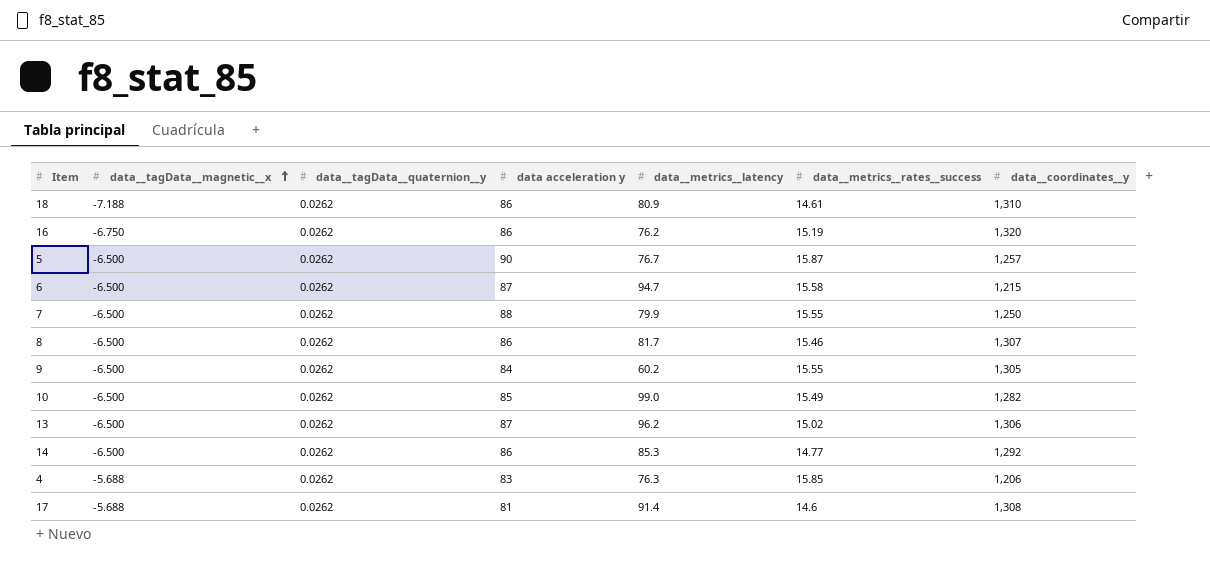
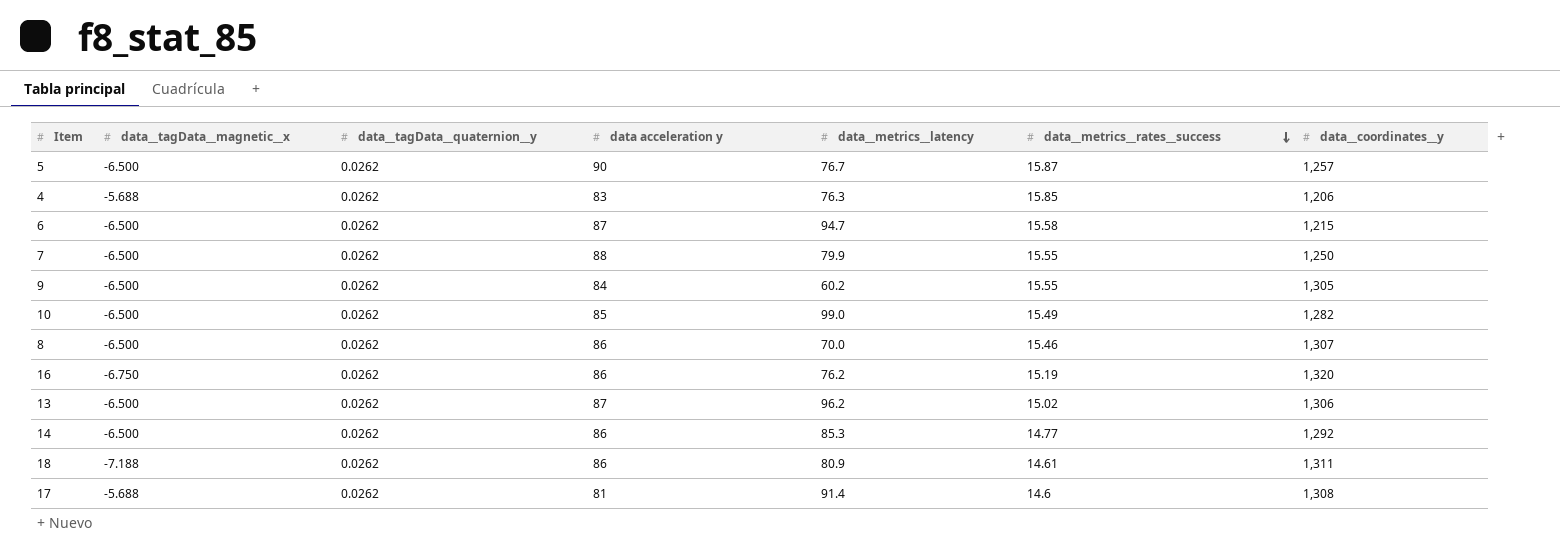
row order: data__tagData__magnetic__x ascending -> data__metrics__rates__success descending
8 | data__metrics__latency: 81.7 -> 70.0
18 | data__coordinates__y: 1,310 -> 1,311

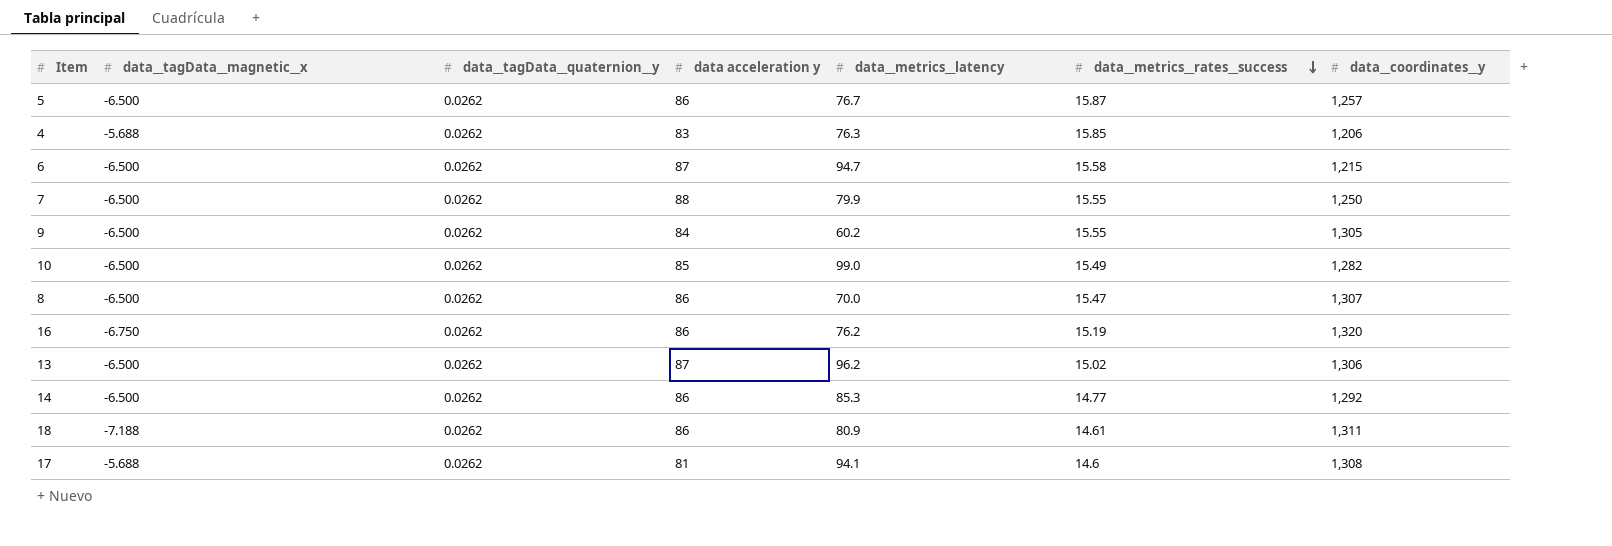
5 | data acceleration y: 90 -> 86
8 | data__metrics__rates__success: 15.46 -> 15.47
17 | data__metrics__latency: 91.4 -> 94.1

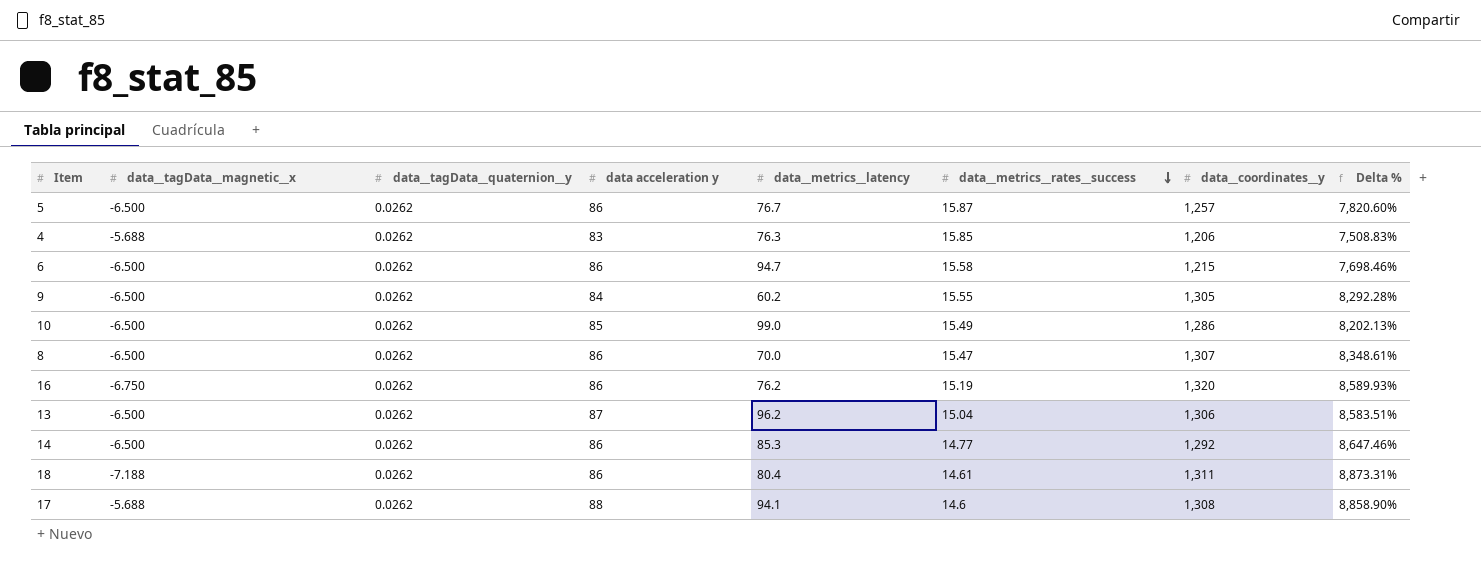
column Delta % | formula: none -> ([data__coordinates__y] - [data__metrics__rates__success]) / [data__metrics__rates__success]
row 7: -6.500 | 0.0262 | 88 | 79.9 | 15.55 | 1,250 -> none
6 | data acceleration y: 87 -> 86
10 | data__coordinates__y: 1,282 -> 1,286
13 | data__metrics__rates__success: 15.02 -> 15.04
18 | data__metrics__latency: 80.9 -> 80.4
17 | data acceleration y: 81 -> 88

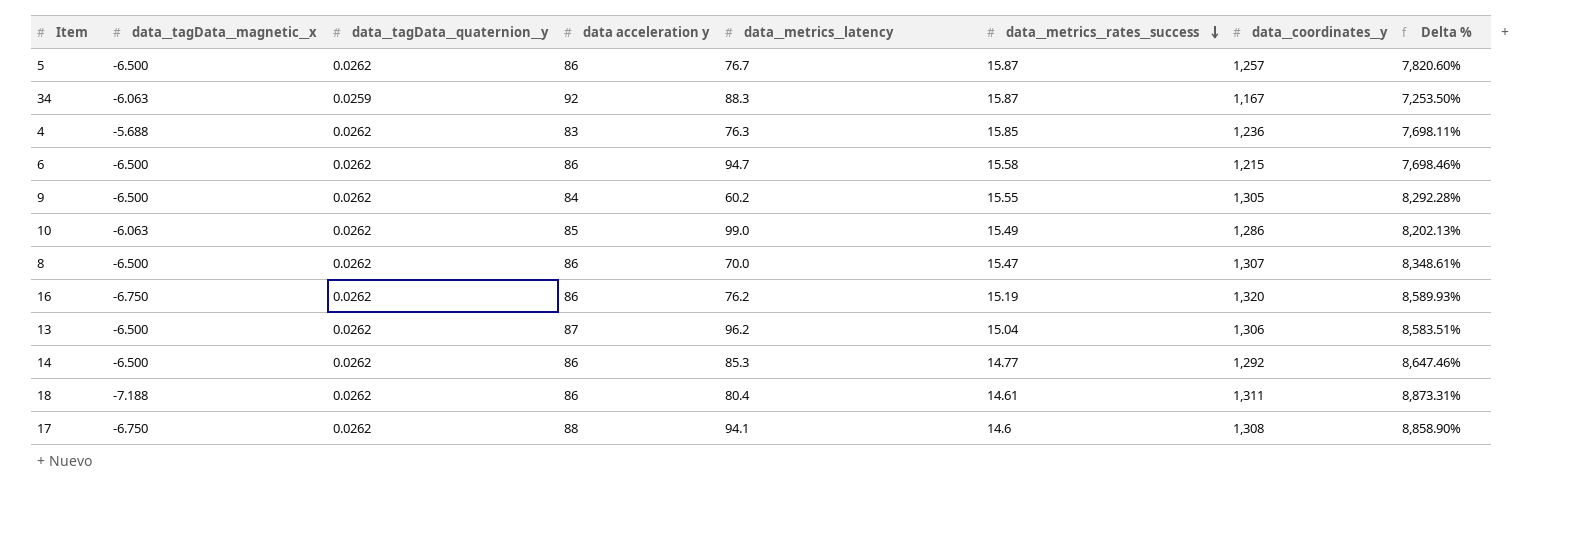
row 34: none -> -6.063 | 0.0259 | 92 | 88.3 | 15.87 | 1,167 | 7,253.50%
4 | data__coordinates__y: 1,206 -> 1,236
4 | Delta %: 7,508.83% -> 7,698.11%
10 | data__tagData__magnetic__x: -6.500 -> -6.063
17 | data__tagData__magnetic__x: -5.688 -> -6.750

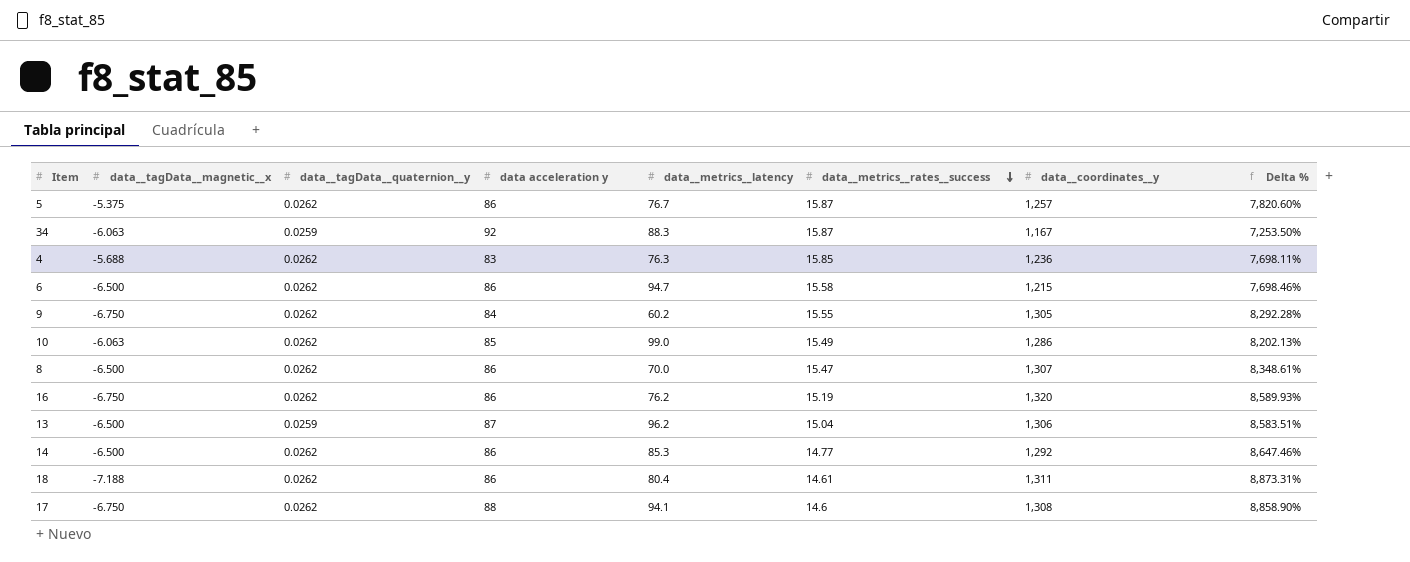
5 | data__tagData__magnetic__x: -6.500 -> -5.375
9 | data__tagData__magnetic__x: -6.500 -> -6.750
13 | data__tagData__quaternion__y: 0.0262 -> 0.0259

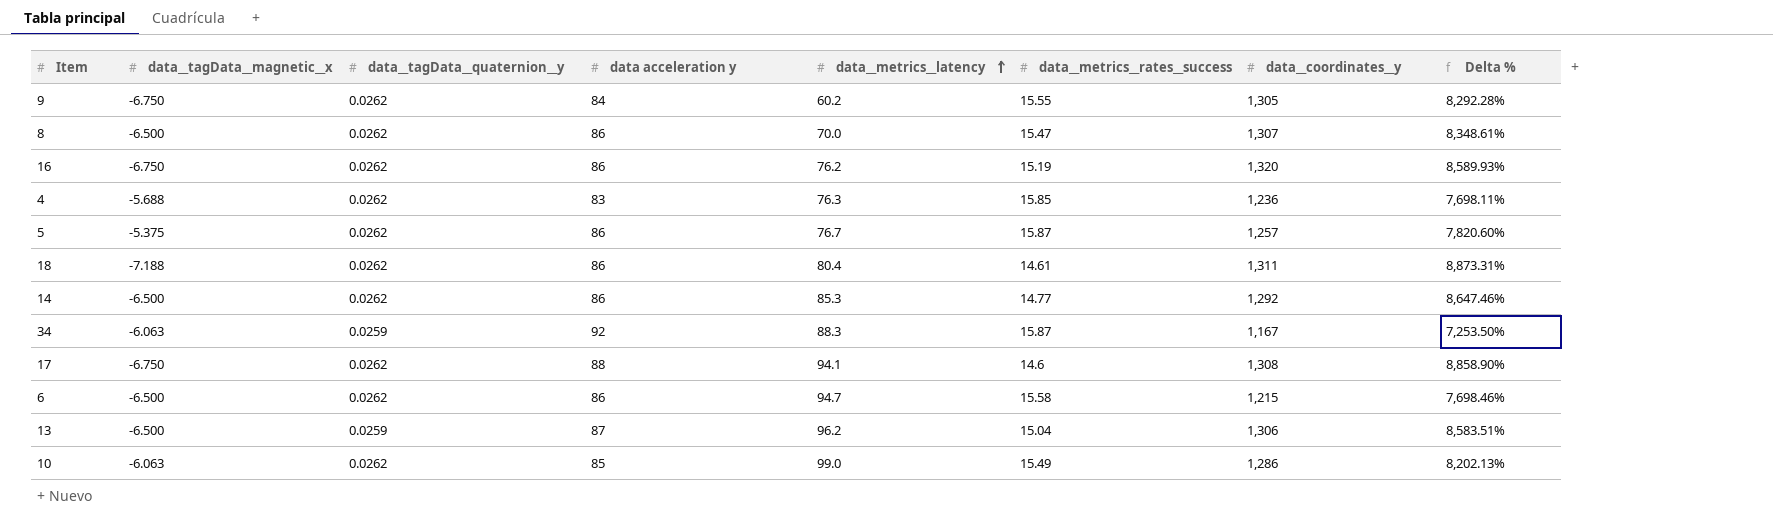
row order: data__metrics__rates__success descending -> data__metrics__latency ascending

